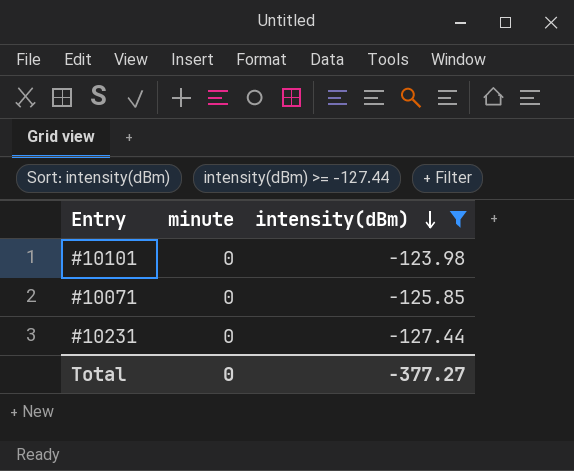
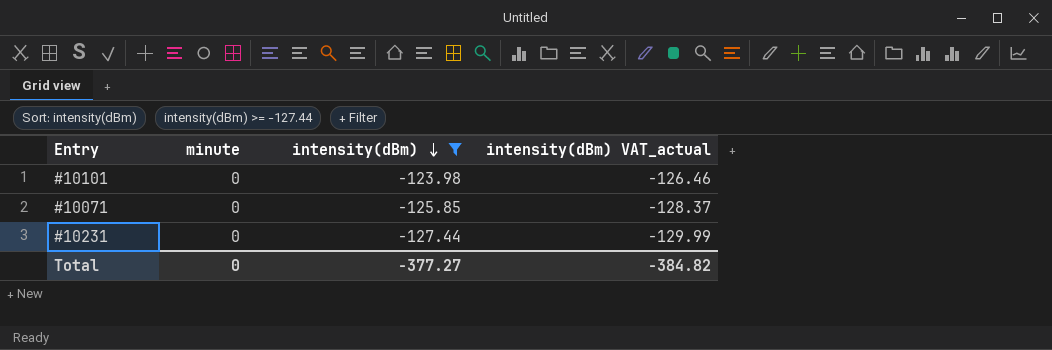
column intensity(dBm) VAT_actual | formula: none -> [intensity(dBm)] * 1.02

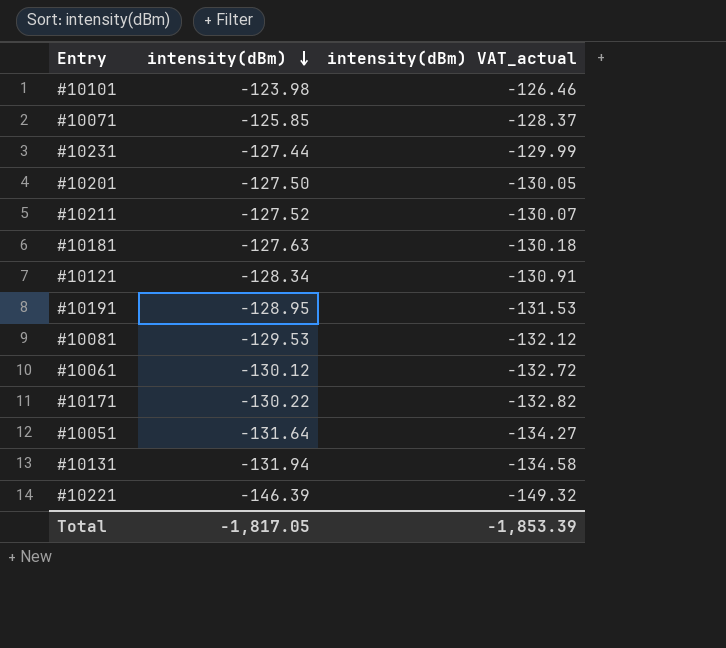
filter: intensity(dBm) >= -127.44 -> none
column minute | position: 2 -> none
Total | intensity(dBm): -377.27 -> -1,817.05
Total | intensity(dBm) VAT_actual: -384.82 -> -1,853.39

